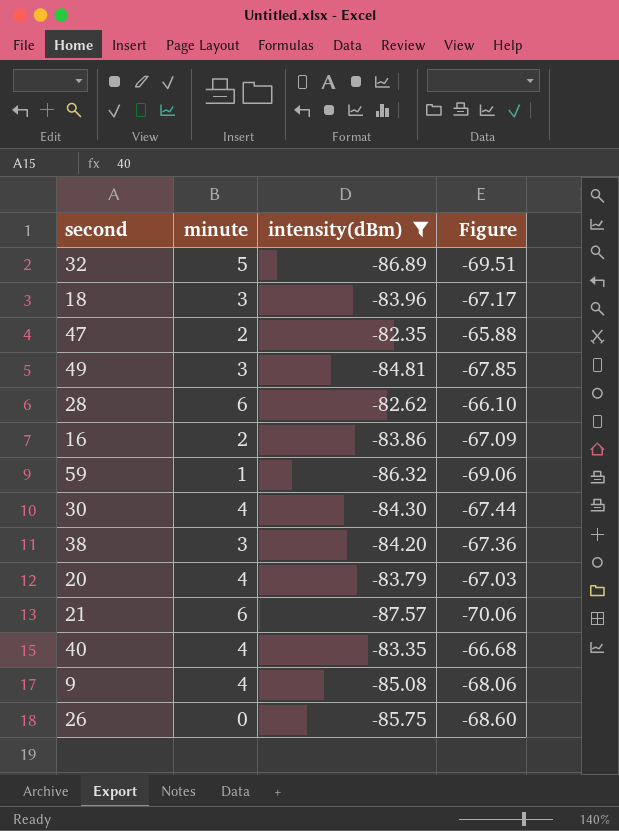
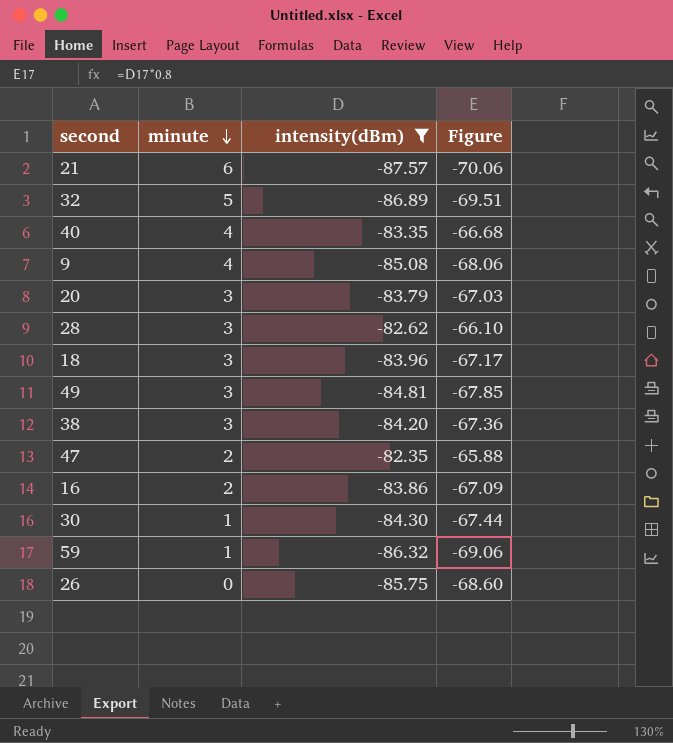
row order: none -> minute descending
20 | minute: 4 -> 3
28 | minute: 6 -> 3
30 | minute: 4 -> 1

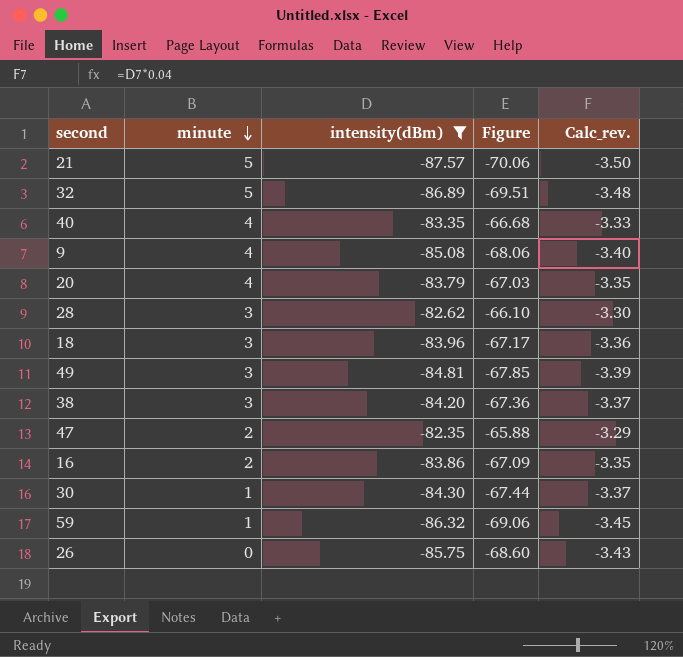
column Calc_rev. | formula: none -> [intensity(dBm)] * 0.04
21 | minute: 6 -> 5
20 | minute: 3 -> 4

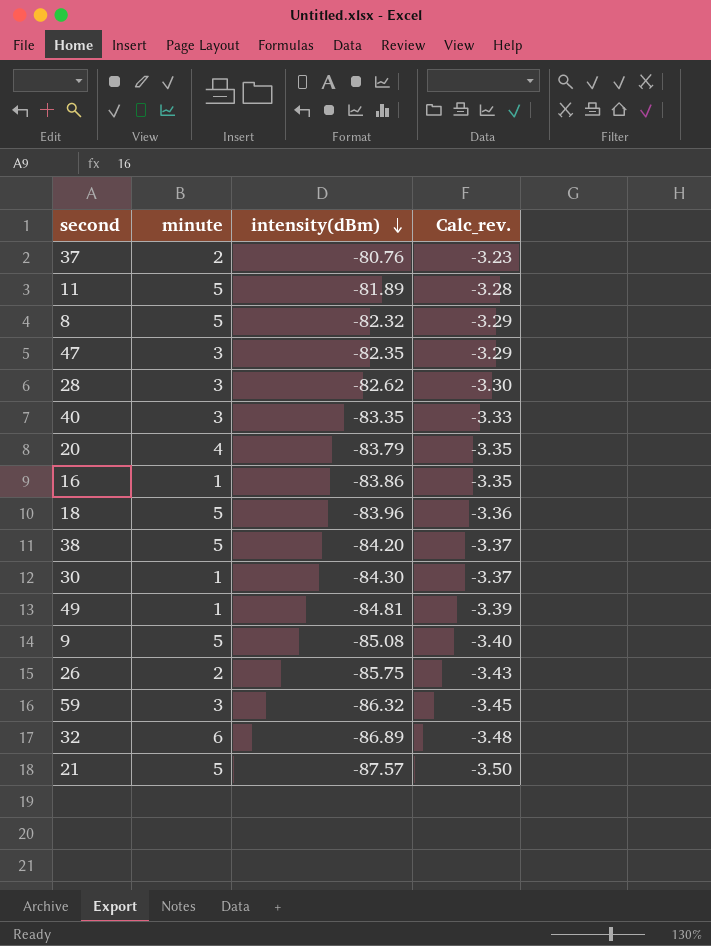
filter: intensity(dBm) <= -82.35 -> none
row order: minute descending -> intensity(dBm) descending
column Figure | formula: [intensity(dBm)] * 0.8 -> none
47 | minute: 2 -> 3
40 | minute: 4 -> 3
16 | minute: 2 -> 1
18 | minute: 3 -> 5
38 | minute: 3 -> 5
49 | minute: 3 -> 1
9 | minute: 4 -> 5
26 | minute: 0 -> 2
59 | minute: 1 -> 3
32 | minute: 5 -> 6

